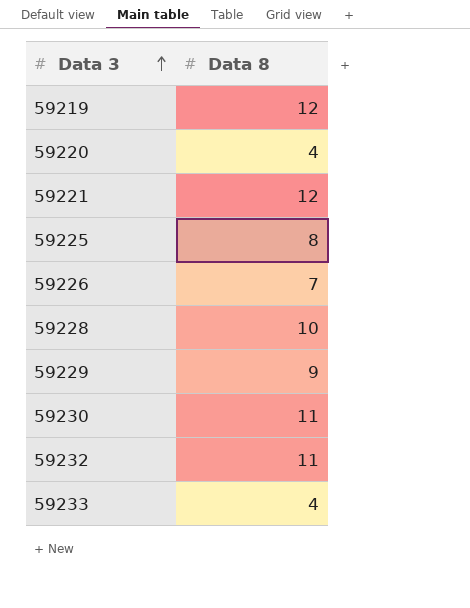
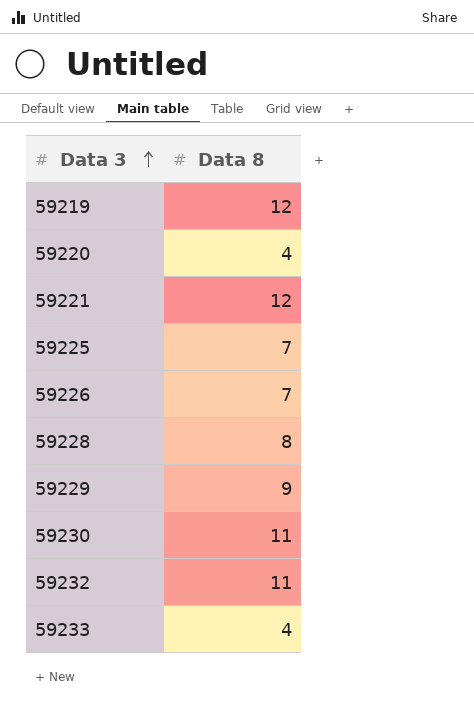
59225 | Data 8: 8 -> 7
59228 | Data 8: 10 -> 8

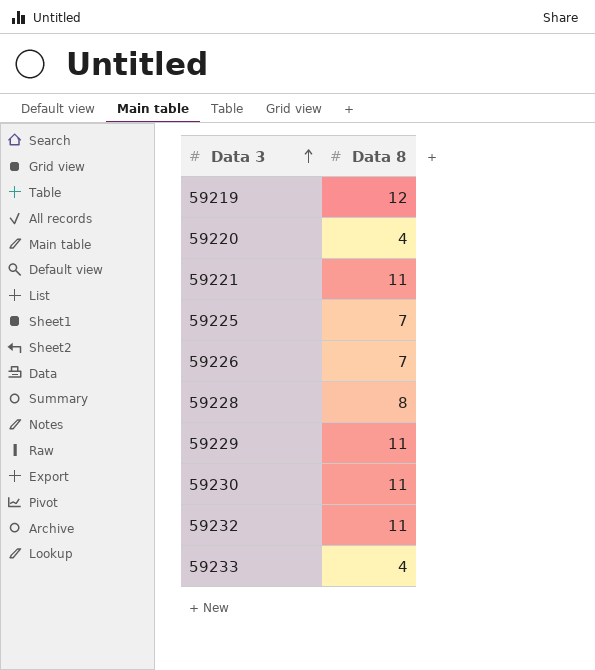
59221 | Data 8: 12 -> 11
59229 | Data 8: 9 -> 11

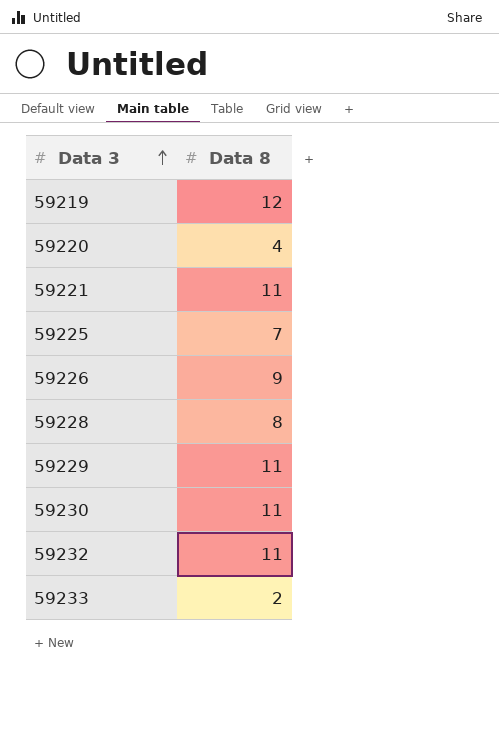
59226 | Data 8: 7 -> 9
59233 | Data 8: 4 -> 2

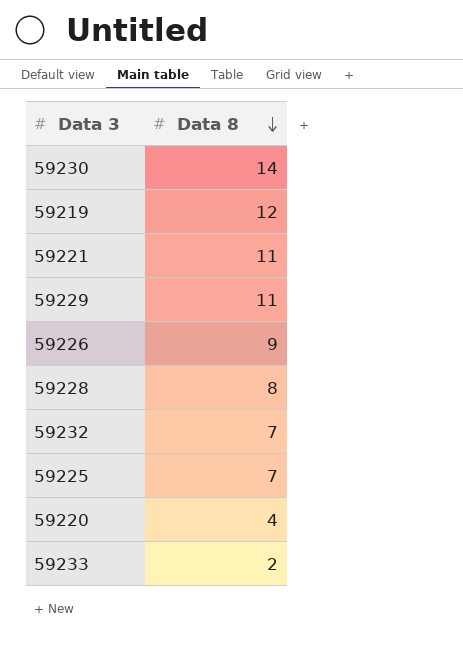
row order: Data 3 ascending -> Data 8 descending
59230 | Data 8: 11 -> 14
59232 | Data 8: 11 -> 7

